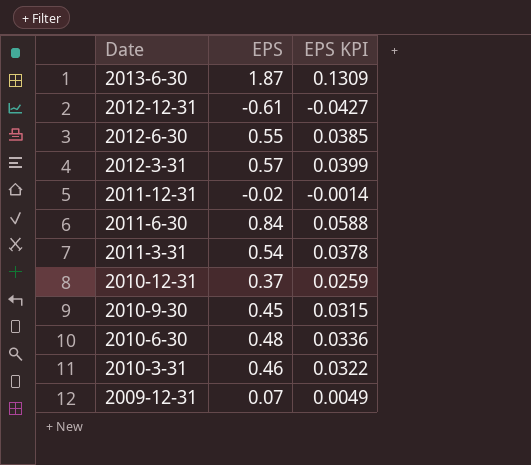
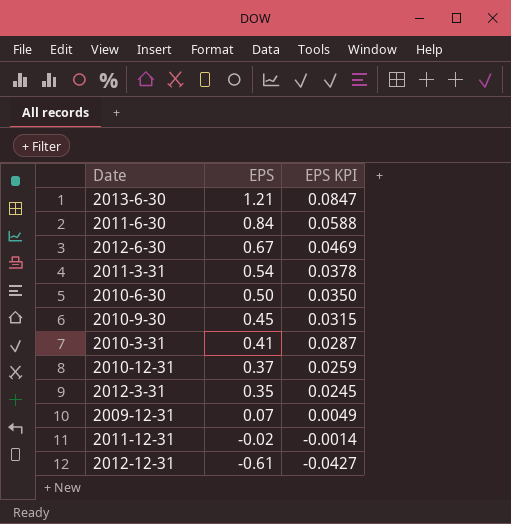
row order: Date descending -> EPS descending
2013-6-30 | EPS: 1.87 -> 1.21
2013-6-30 | EPS KPI: 0.1309 -> 0.0847
2012-6-30 | EPS: 0.55 -> 0.67
2012-6-30 | EPS KPI: 0.0385 -> 0.0469
2010-6-30 | EPS: 0.48 -> 0.50
2010-6-30 | EPS KPI: 0.0336 -> 0.0350
2010-3-31 | EPS: 0.46 -> 0.41
2010-3-31 | EPS KPI: 0.0322 -> 0.0287
2012-3-31 | EPS: 0.57 -> 0.35
2012-3-31 | EPS KPI: 0.0399 -> 0.0245

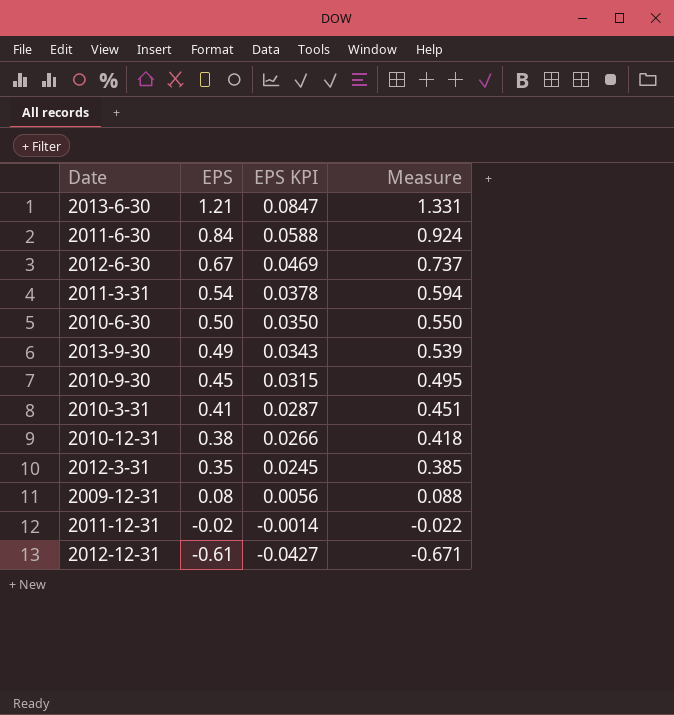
column Measure | formula: none -> [EPS] * 1.1
row 2013-9-30: none -> 0.49 | 0.0343 | 0.539
2010-12-31 | EPS: 0.37 -> 0.38
2010-12-31 | EPS KPI: 0.0259 -> 0.0266
2009-12-31 | EPS: 0.07 -> 0.08
2009-12-31 | EPS KPI: 0.0049 -> 0.0056

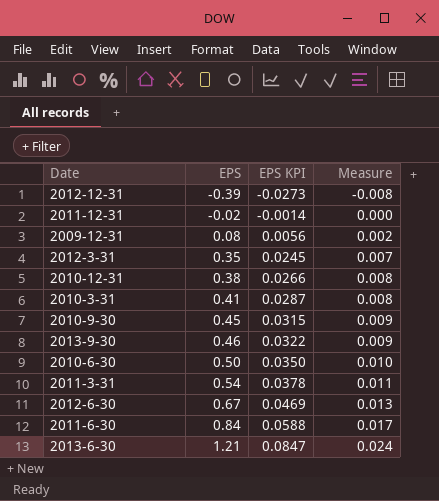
row order: EPS descending -> EPS ascending
column Measure | formula: [EPS] * 1.1 -> [EPS] * 0.02
2012-12-31 | EPS: -0.61 -> -0.39
2012-12-31 | EPS KPI: -0.0427 -> -0.0273
2013-9-30 | EPS: 0.49 -> 0.46
2013-9-30 | EPS KPI: 0.0343 -> 0.0322

